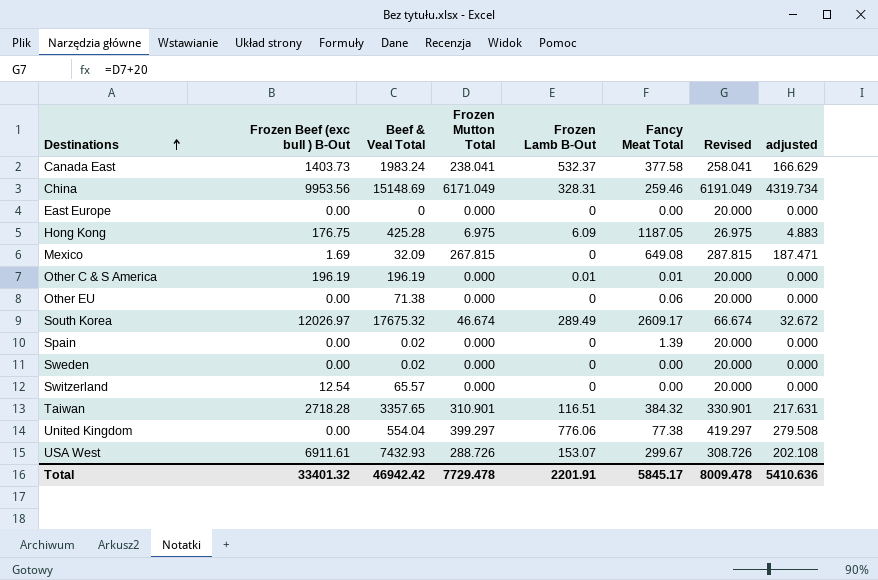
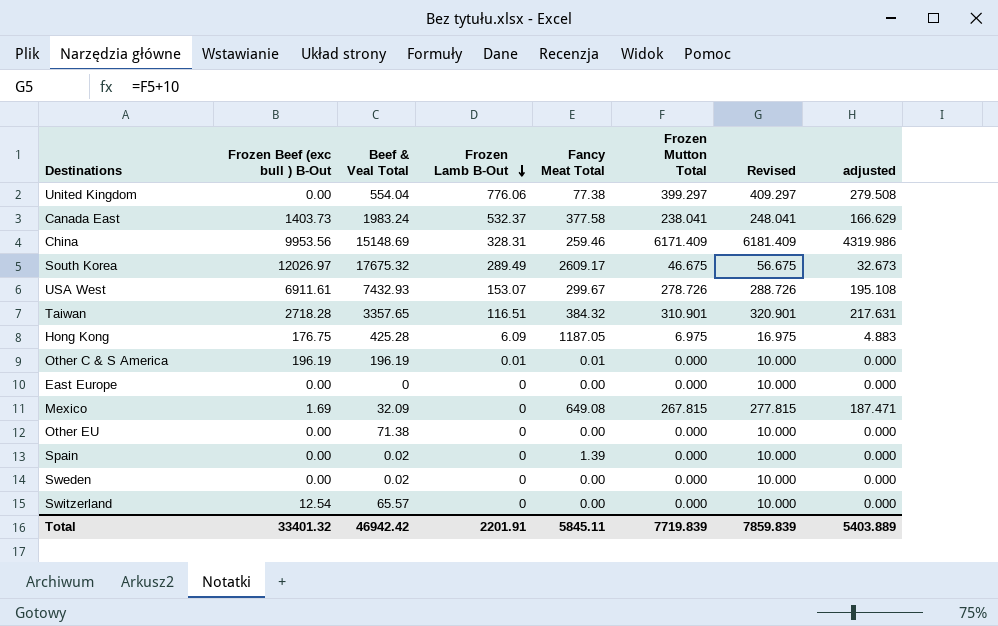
row order: Destinations ascending -> Frozen Lamb B-Out descending
column Frozen Mutton Total | position: 4 -> 6
column Revised | formula: [Frozen Mutton Total] + 20 -> [Frozen Mutton Total] + 10
China | Frozen Mutton Total: 6171.049 -> 6171.409
China | adjusted: 4319.734 -> 4319.986
South Korea | Frozen Mutton Total: 46.674 -> 46.675
South Korea | adjusted: 32.672 -> 32.673
USA West | Frozen Mutton Total: 288.726 -> 278.726
USA West | adjusted: 202.108 -> 195.108
Other EU | Fancy Meat Total: 0.06 -> 0.00
Total | Fancy Meat Total: 5845.17 -> 5845.11
Total | Frozen Mutton Total: 7729.478 -> 7719.839
Total | Revised: 8009.478 -> 7859.839
Total | adjusted: 5410.636 -> 5403.889

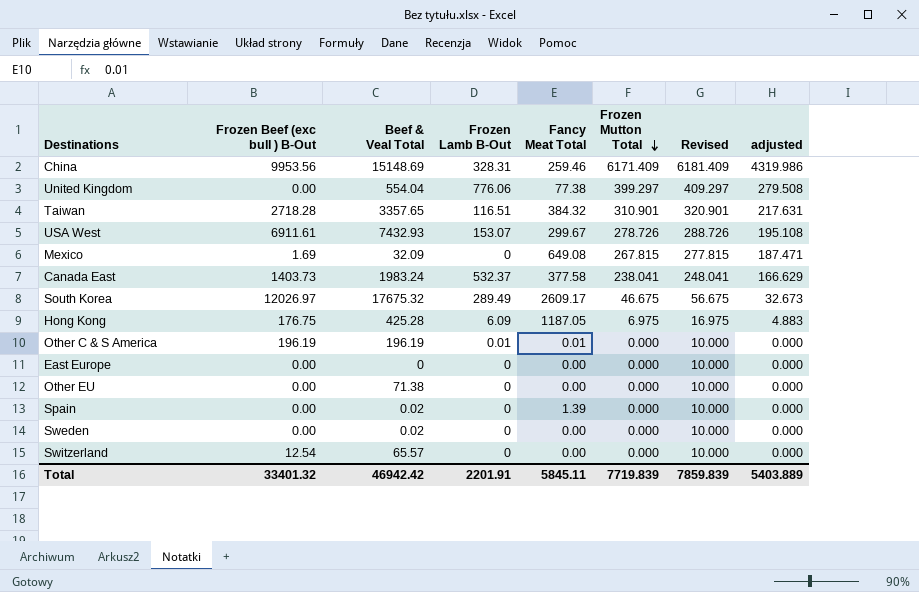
row order: Frozen Lamb B-Out descending -> Frozen Mutton Total descending

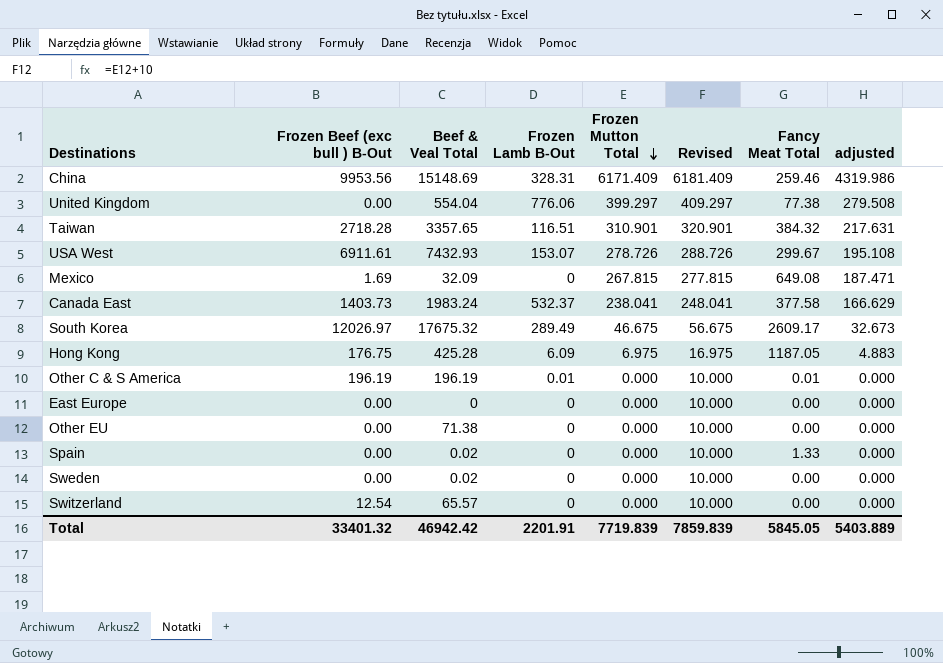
column Fancy Meat Total | position: 5 -> 7
Spain | Fancy Meat Total: 1.39 -> 1.33
Total | Fancy Meat Total: 5845.11 -> 5845.05

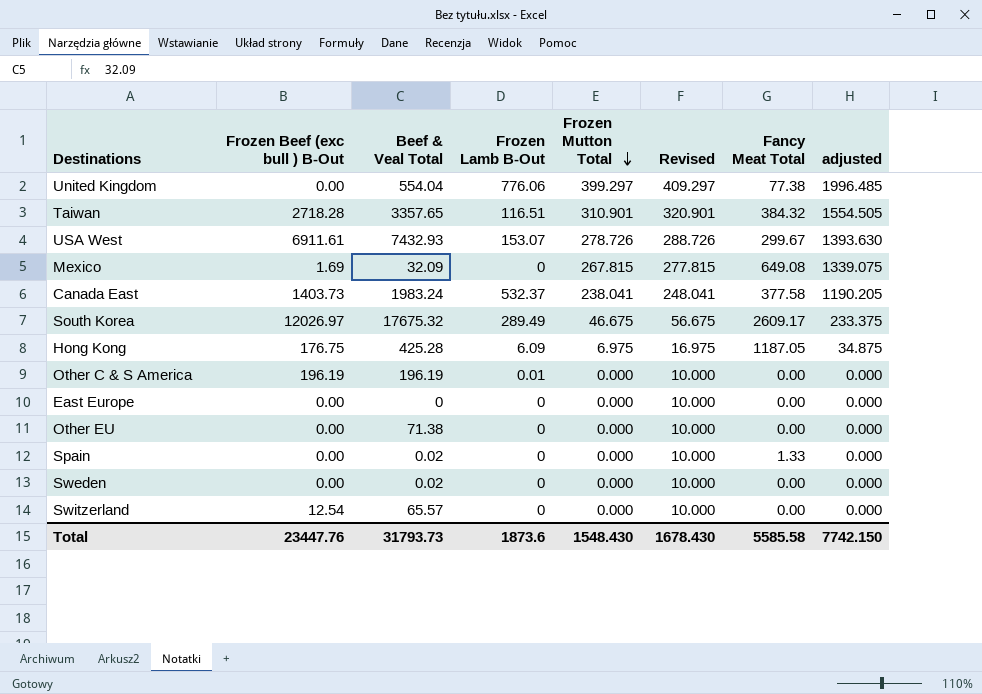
column adjusted | formula: [Frozen Mutton Total] * 0.7 -> [Frozen Mutton Total] * 5
row China: 9953.56 | 15148.69 | 328.31 | 6171.409 | 6181.409 | 259.46 | 4319.986 -> none
Other C & S America | Fancy Meat Total: 0.01 -> 0.00
Total | Frozen Beef (exc bull ) B-Out: 33401.32 -> 23447.76
Total | Beef & Veal Total: 46942.42 -> 31793.73
Total | Frozen Lamb B-Out: 2201.91 -> 1873.6
Total | Frozen Mutton Total: 7719.839 -> 1548.430
Total | Revised: 7859.839 -> 1678.430
Total | Fancy Meat Total: 5845.05 -> 5585.58
Total | adjusted: 5403.889 -> 7742.150

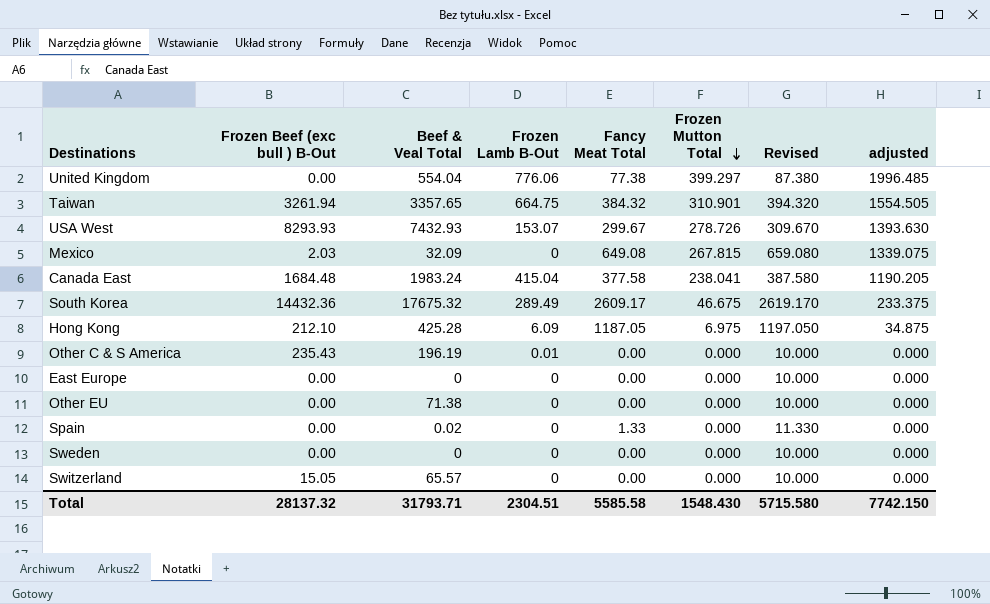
column Fancy Meat Total | position: 7 -> 5
column Revised | formula: [Frozen Mutton Total] + 10 -> [Fancy Meat Total] + 10
Taiwan | Frozen Beef (exc bull ) B-Out: 2718.28 -> 3261.94
Taiwan | Frozen Lamb B-Out: 116.51 -> 664.75
USA West | Frozen Beef (exc bull ) B-Out: 6911.61 -> 8293.93
Mexico | Frozen Beef (exc bull ) B-Out: 1.69 -> 2.03
Canada East | Frozen Beef (exc bull ) B-Out: 1403.73 -> 1684.48
Canada East | Frozen Lamb B-Out: 532.37 -> 415.04
South Korea | Frozen Beef (exc bull ) B-Out: 12026.97 -> 14432.36
Hong Kong | Frozen Beef (exc bull ) B-Out: 176.75 -> 212.10
Other C & S America | Frozen Beef (exc bull ) B-Out: 196.19 -> 235.43
Sweden | Beef & Veal Total: 0.02 -> 0
Switzerland | Frozen Beef (exc bull ) B-Out: 12.54 -> 15.05
Total | Frozen Beef (exc bull ) B-Out: 23447.76 -> 28137.32
Total | Beef & Veal Total: 31793.73 -> 31793.71
Total | Frozen Lamb B-Out: 1873.6 -> 2304.51
Total | Revised: 1678.430 -> 5715.580

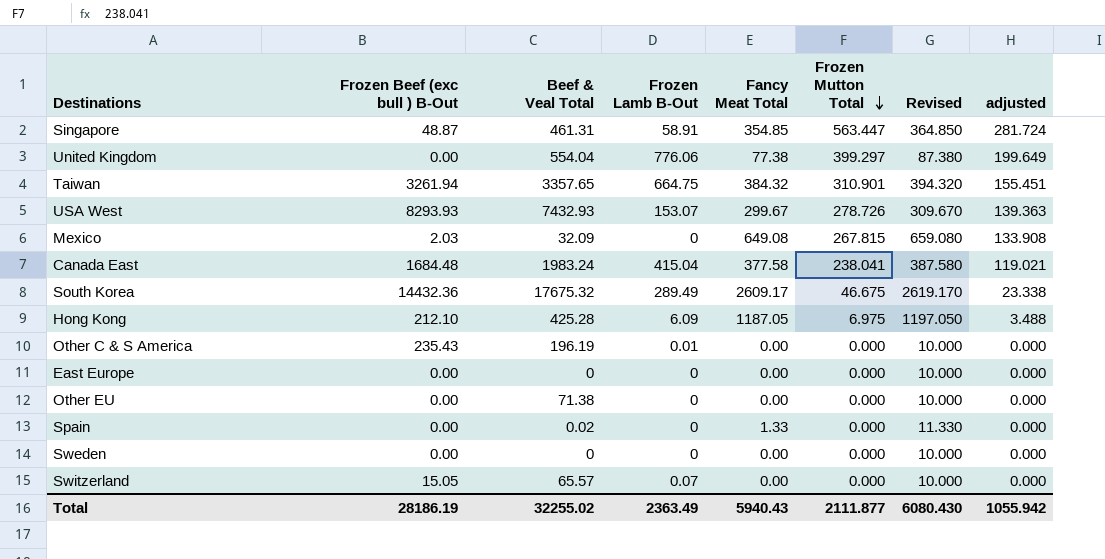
column adjusted | formula: [Frozen Mutton Total] * 5 -> [Frozen Mutton Total] * 0.5
row Singapore: none -> 48.87 | 461.31 | 58.91 | 354.85 | 563.447 | 364.850 | 281.724
Switzerland | Frozen Lamb B-Out: 0 -> 0.07
Total | Frozen Beef (exc bull ) B-Out: 28137.32 -> 28186.19
Total | Beef & Veal Total: 31793.71 -> 32255.02
Total | Frozen Lamb B-Out: 2304.51 -> 2363.49
Total | Fancy Meat Total: 5585.58 -> 5940.43
Total | Frozen Mutton Total: 1548.430 -> 2111.877
Total | Revised: 5715.580 -> 6080.430
Total | adjusted: 7742.150 -> 1055.942

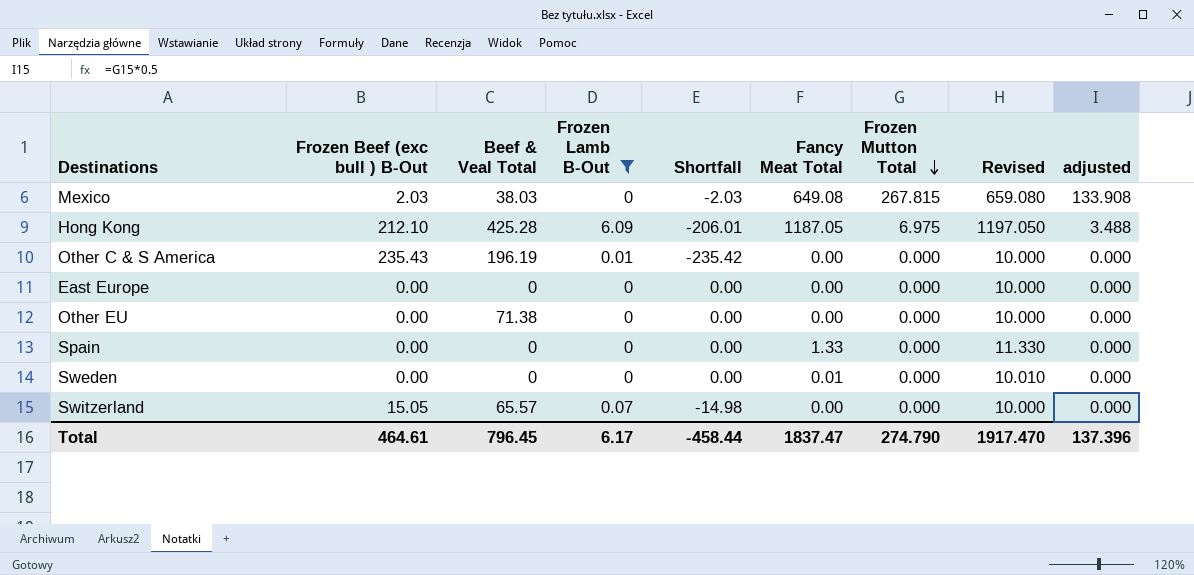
filter: none -> Frozen Lamb B-Out <= 6.09
column Shortfall | formula: none -> [Frozen Lamb B-Out] - [Frozen Beef (exc bull ) B-Out]
Mexico | Beef & Veal Total: 32.09 -> 38.03
Spain | Beef & Veal Total: 0.02 -> 0
Sweden | Fancy Meat Total: 0.00 -> 0.01
Sweden | Revised: 10.000 -> 10.010
Total | Frozen Beef (exc bull ) B-Out: 28186.19 -> 464.61
Total | Beef & Veal Total: 32255.02 -> 796.45
Total | Frozen Lamb B-Out: 2363.49 -> 6.17
Total | Fancy Meat Total: 5940.43 -> 1837.47
Total | Frozen Mutton Total: 2111.877 -> 274.790
Total | Revised: 6080.430 -> 1917.470
Total | adjusted: 1055.942 -> 137.396

